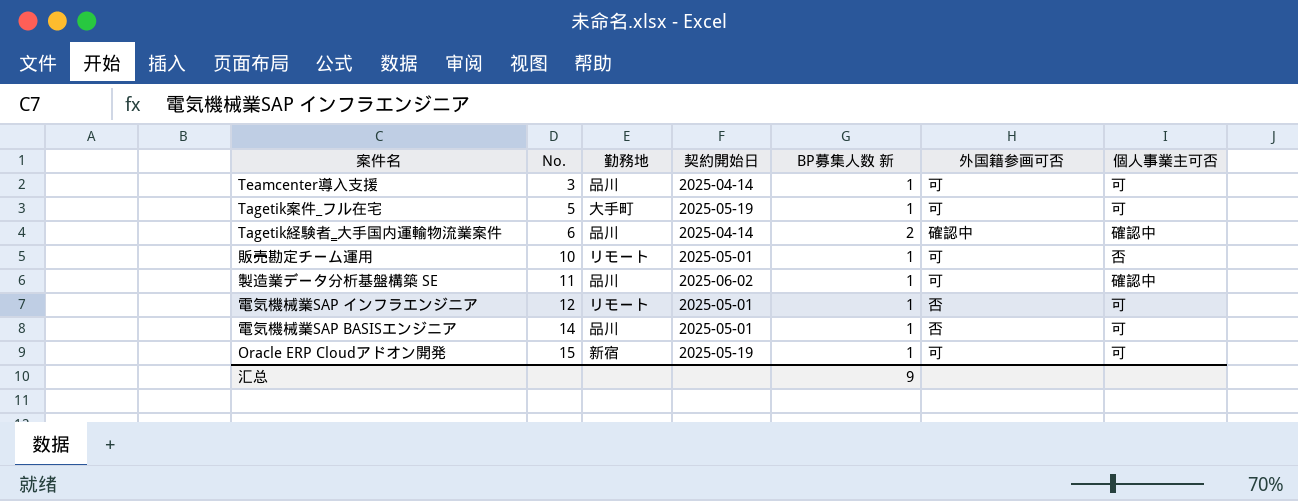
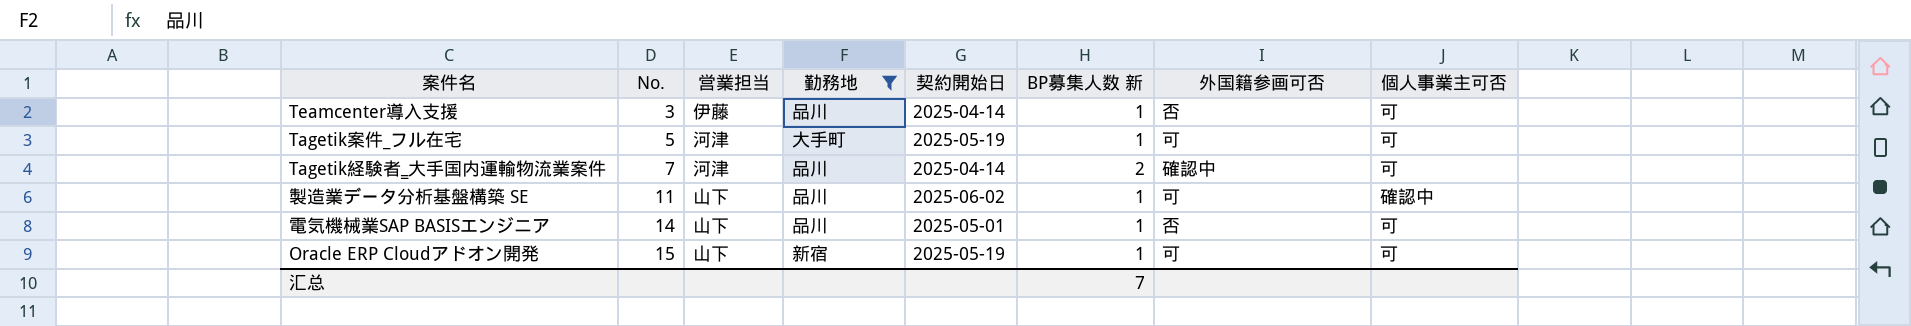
filter: none -> 勤務地 != リモート
column 営業担当 | position: none -> 3
Teamcenter導入支援 | 外国籍参画可否: 可 -> 否
Tagetik経験者‗大手国内運輸物流業案件 | No.: 6 -> 7
Tagetik経験者‗大手国内運輸物流業案件 | 個人事業主可否: 確認中 -> 可
汇总 | BP募集人数 新: 9 -> 7

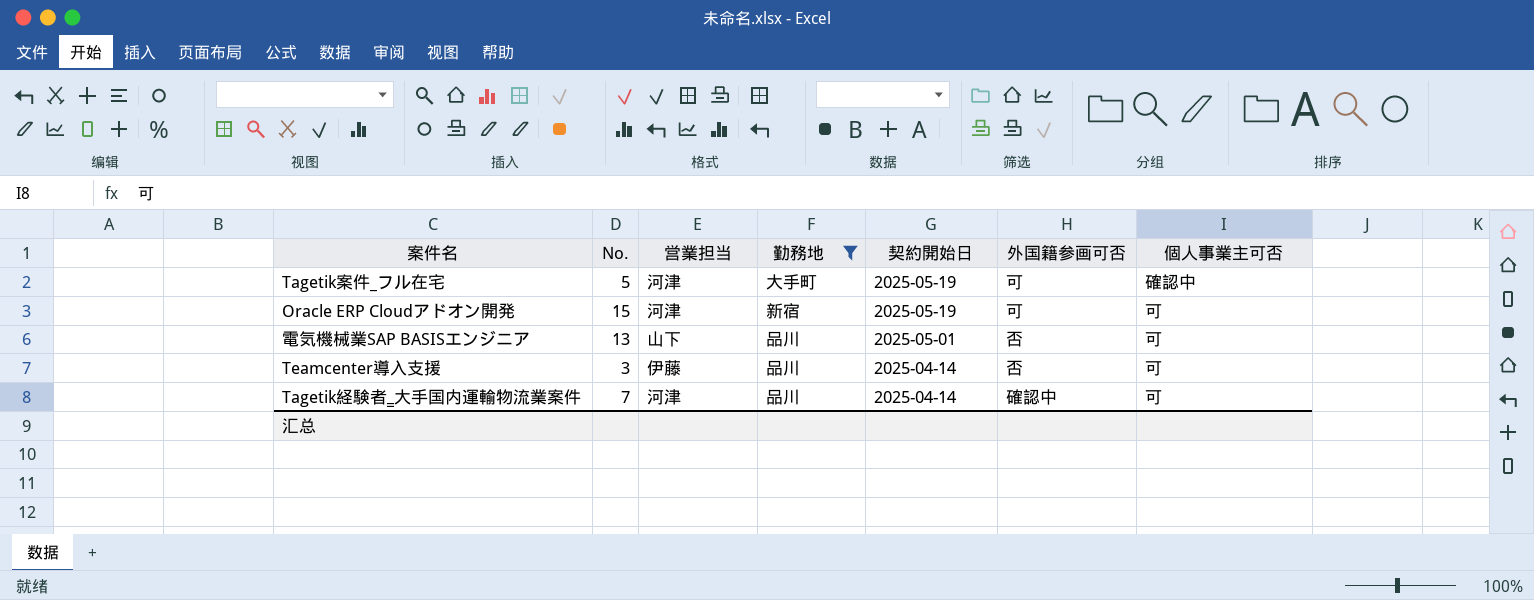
row order: No. ascending -> 契約開始日 descending
column BP募集人数 新 | position: 6 -> none
row 製造業データ分析基盤構築 SE: 11 | 山下 | 品川 | 2025-06-02 | 1 | 可 | 確認中 -> none
Tagetik案件_フル在宅 | 個人事業主可否: 可 -> 確認中
Oracle ERP Cloudアドオン開発 | 営業担当: 山下 -> 河津
電気機械業SAP BASISエンジニア | No.: 14 -> 13

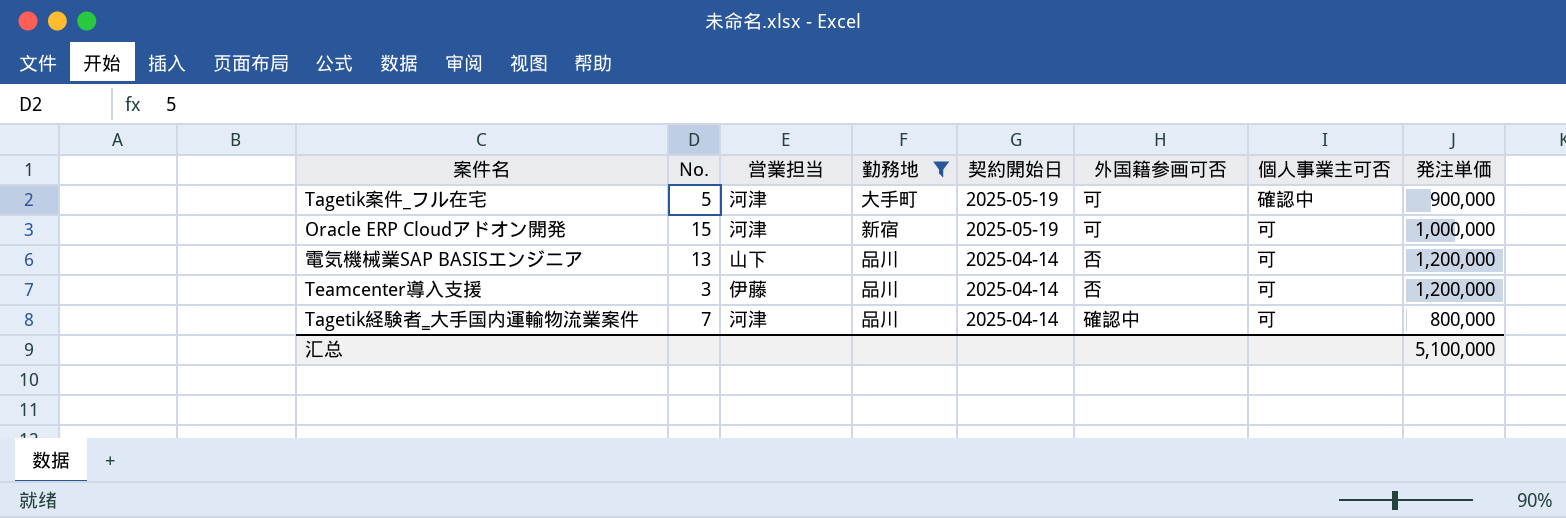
column 発注単価 | position: none -> 8
電気機械業SAP BASISエンジニア | 契約開始日: 2025-05-01 -> 2025-04-14

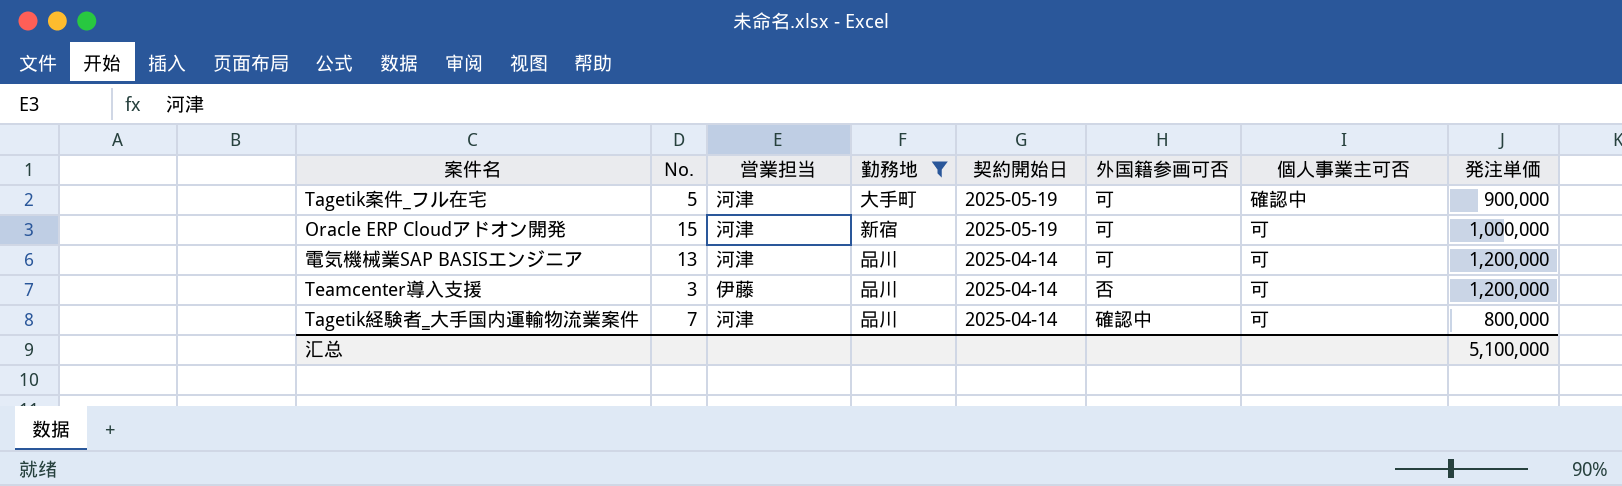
電気機械業SAP BASISエンジニア | 営業担当: 山下 -> 河津
電気機械業SAP BASISエンジニア | 外国籍参画可否: 否 -> 可

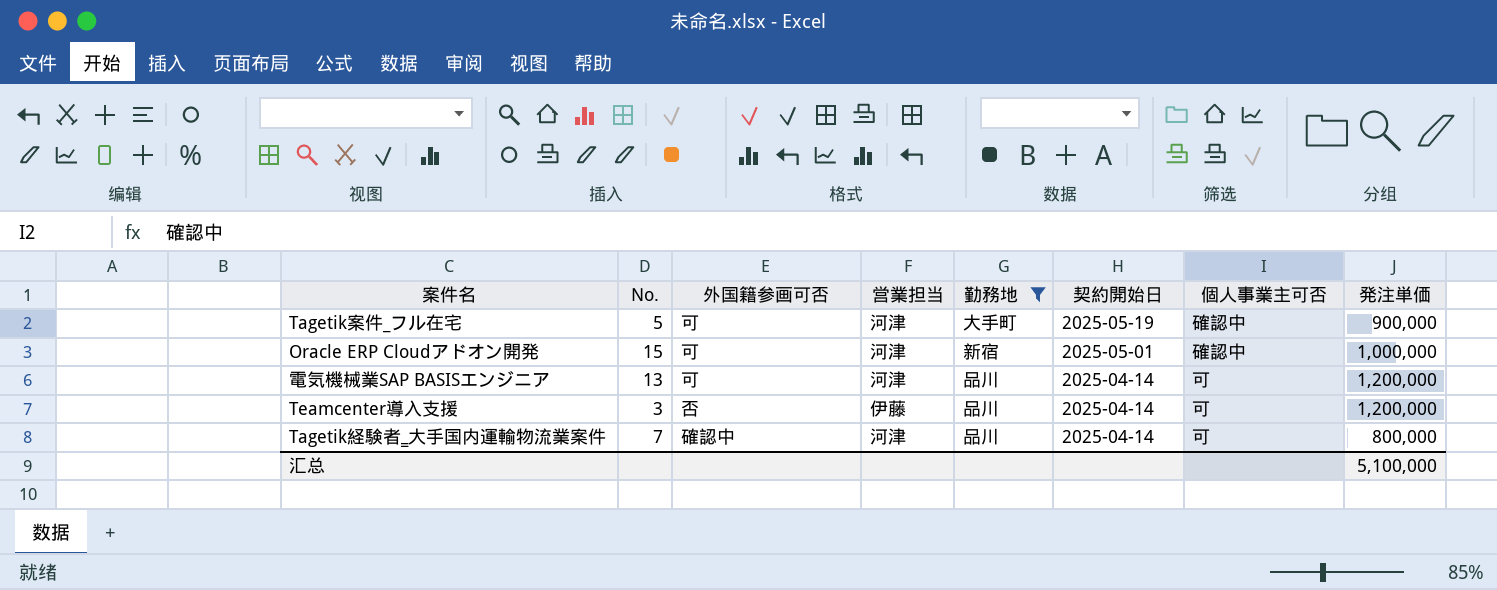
column 外国籍参画可否 | position: 6 -> 3
Oracle ERP Cloudアドオン開発 | 契約開始日: 2025-05-19 -> 2025-05-01
Oracle ERP Cloudアドオン開発 | 個人事業主可否: 可 -> 確認中

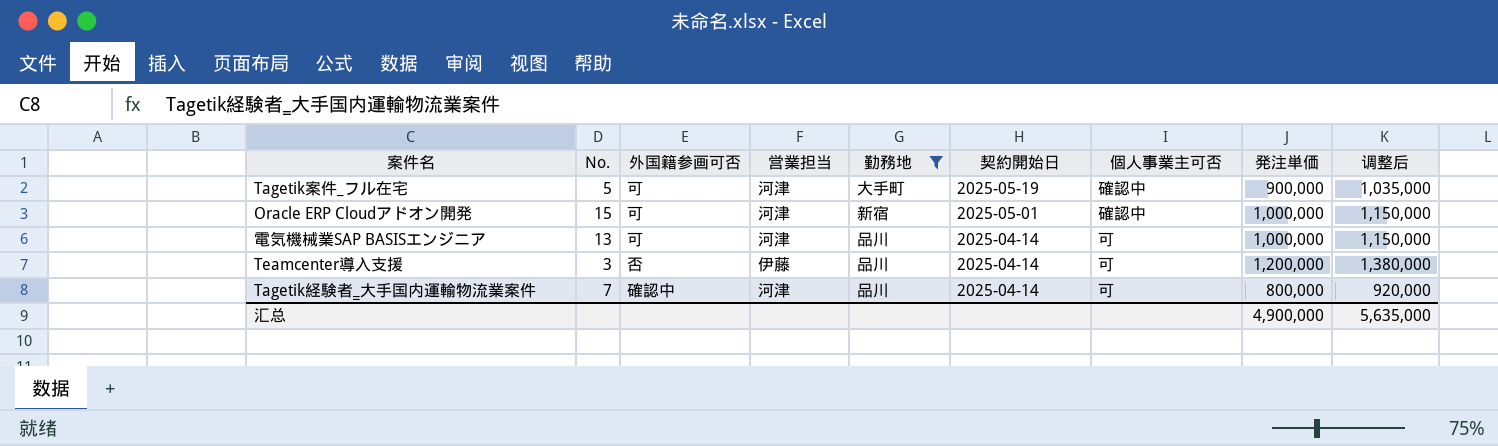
column 调整后 | formula: none -> [発注単価] * 1.15
電気機械業SAP BASISエンジニア | 発注単価: 1,200,000 -> 1,000,000
汇总 | 発注単価: 5,100,000 -> 4,900,000

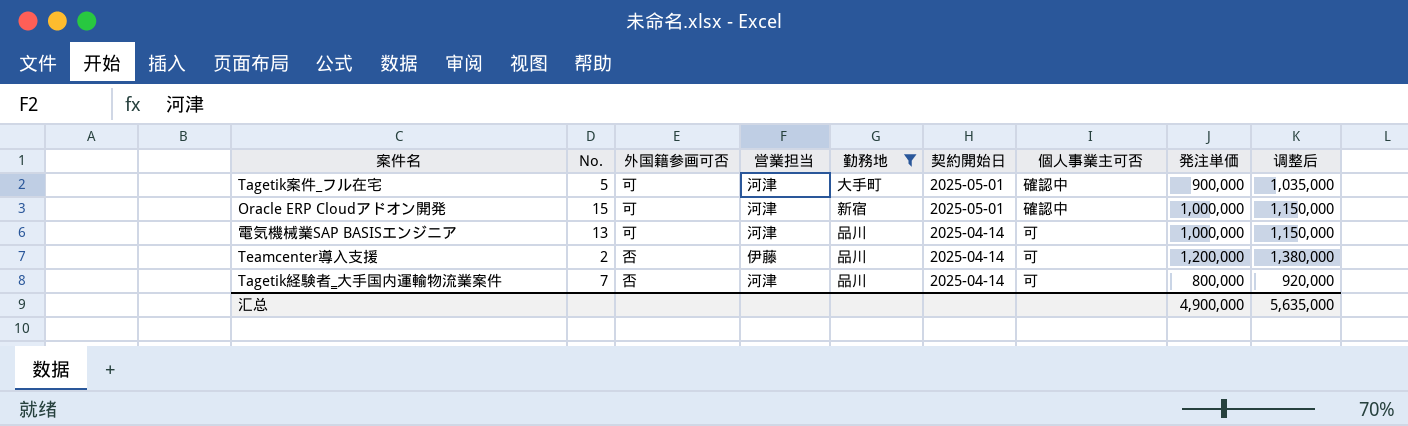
Tagetik案件_フル在宅 | 契約開始日: 2025-05-19 -> 2025-05-01
Teamcenter導入支援 | No.: 3 -> 2
Tagetik経験者‗大手国内運輸物流業案件 | 外国籍参画可否: 確認中 -> 否

